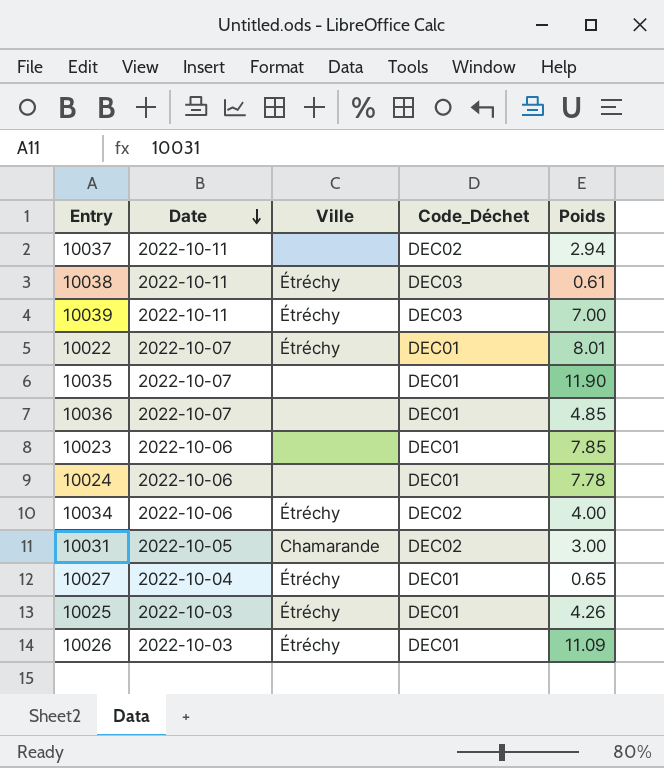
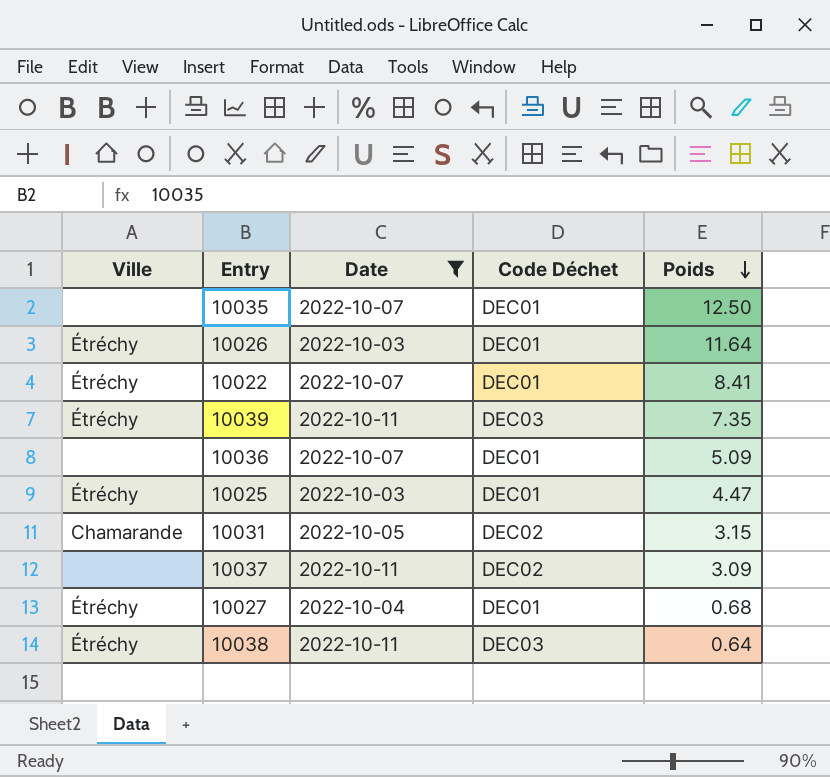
filter: none -> Date != 2022-10-06
row order: Date descending -> Poids descending
column Ville | position: 3 -> 1
column name: Code_Déchet -> Code Déchet
10035 | Poids: 11.90 -> 12.50
10026 | Poids: 11.09 -> 11.64
10022 | Poids: 8.01 -> 8.41
10039 | Poids: 7.00 -> 7.35
10036 | Poids: 4.85 -> 5.09
10025 | Poids: 4.26 -> 4.47
10031 | Poids: 3.00 -> 3.15
10037 | Poids: 2.94 -> 3.09
10027 | Poids: 0.65 -> 0.68
10038 | Poids: 0.61 -> 0.64

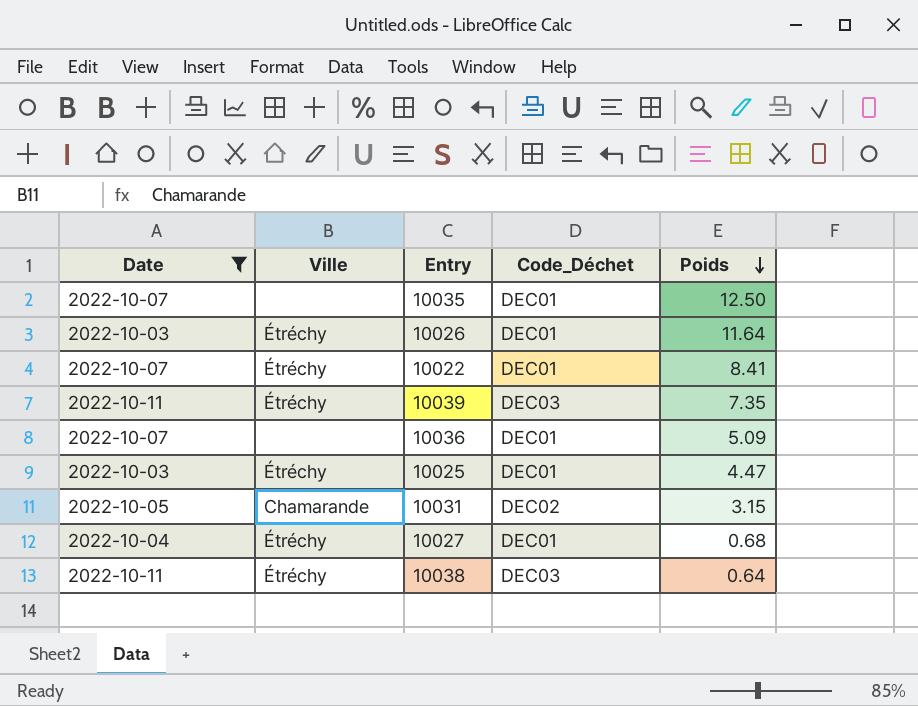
column Date | position: 3 -> 1
column name: Code Déchet -> Code_Déchet
row 10037: none | 2022-10-11 | DEC02 | 3.09 -> none

